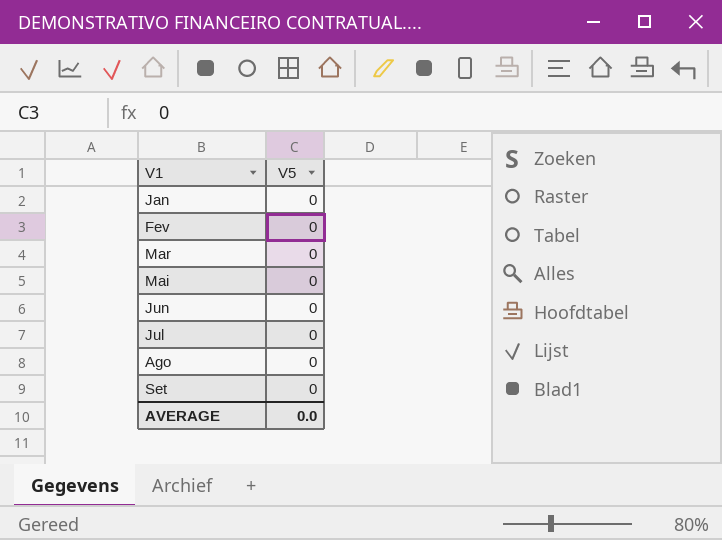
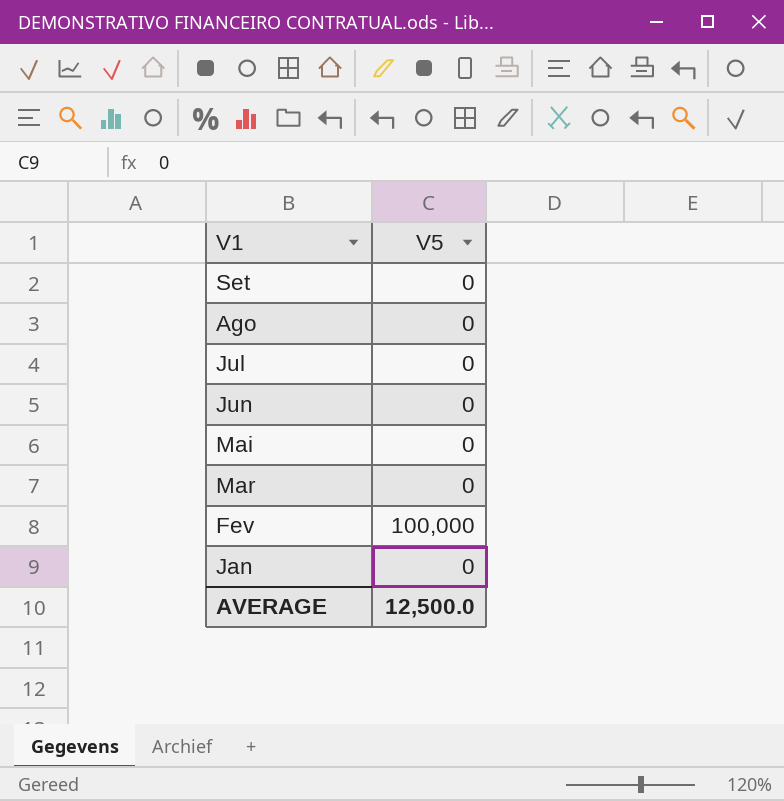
row order: V1 ascending -> V1 descending
Fev | V5: 0 -> 100,000
AVERAGE | V5: 0.0 -> 12,500.0

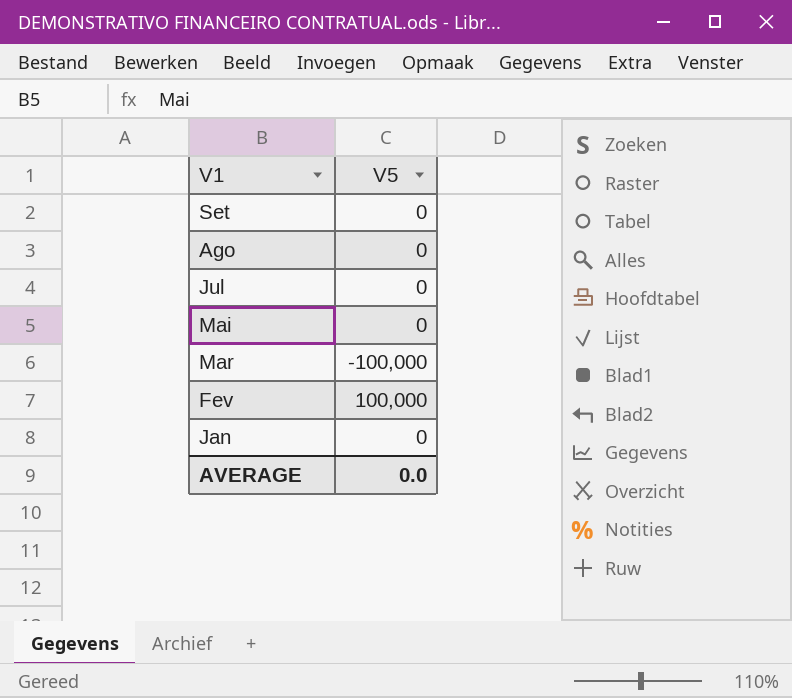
row Jun: 0 -> none
Mar | V5: 0 -> -100,000
AVERAGE | V5: 12,500.0 -> 0.0

